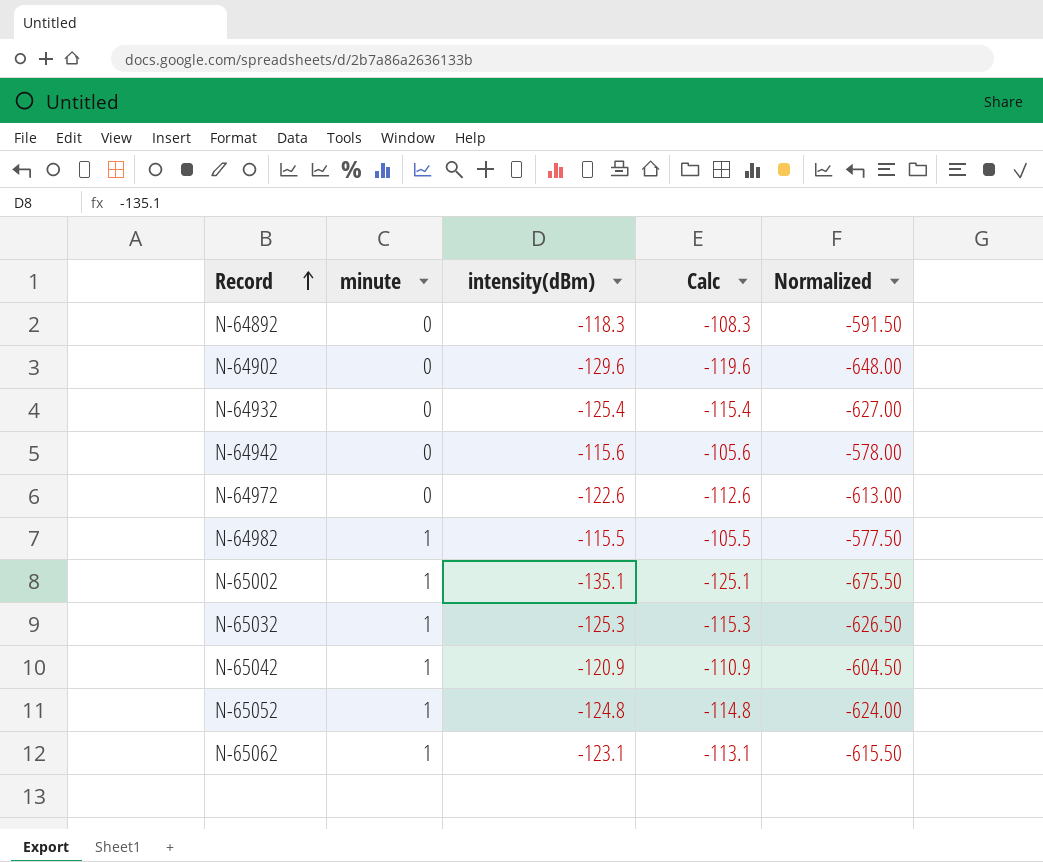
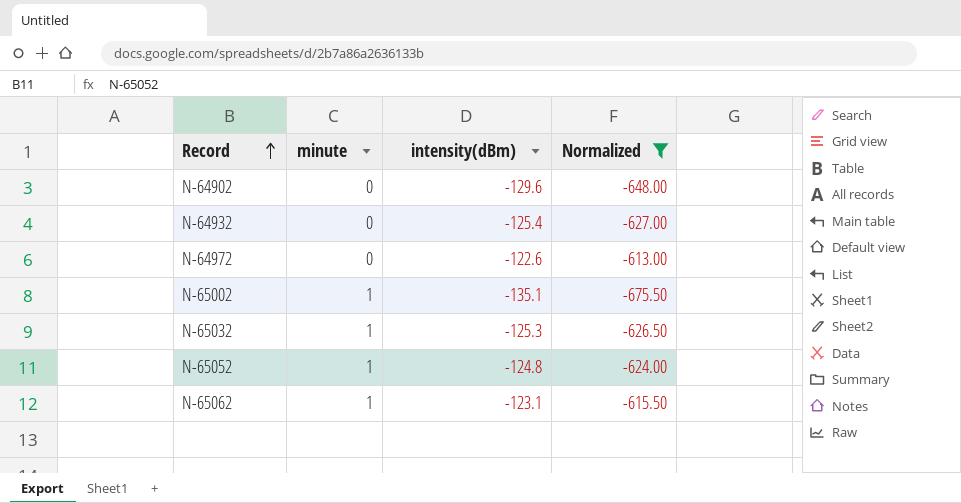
filter: none -> Normalized <= -613.00
column Calc | formula: [intensity(dBm)] + 10 -> none

